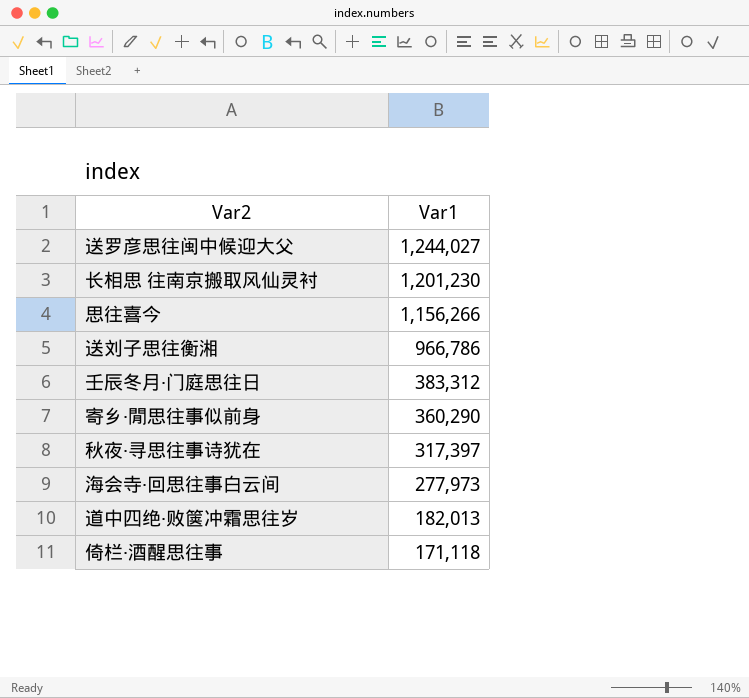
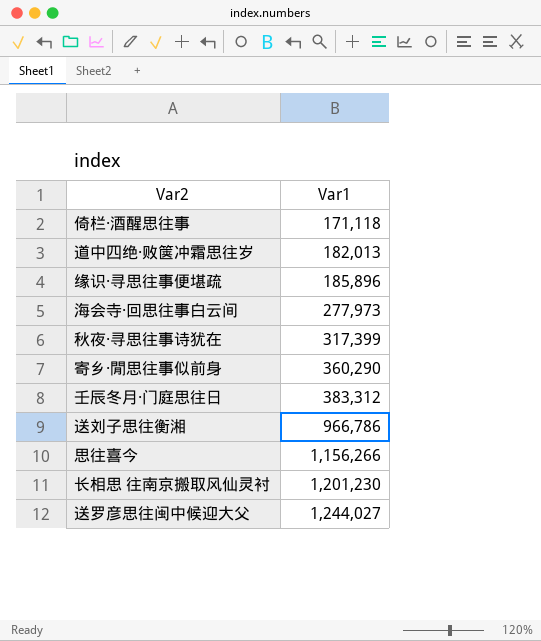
row order: Var1 descending -> Var1 ascending
row 缘识·寻思往事便堪疏: none -> 185,896
秋夜·寻思往事诗犹在 | Var1: 317,397 -> 317,399

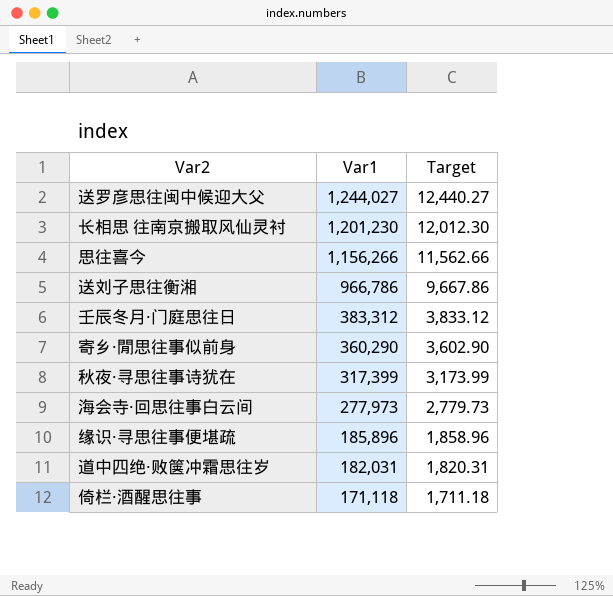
row order: Var1 ascending -> Var1 descending
column Target | formula: none -> [Var1] * 0.01
道中四绝·败箧冲霜思往岁 | Var1: 182,013 -> 182,031

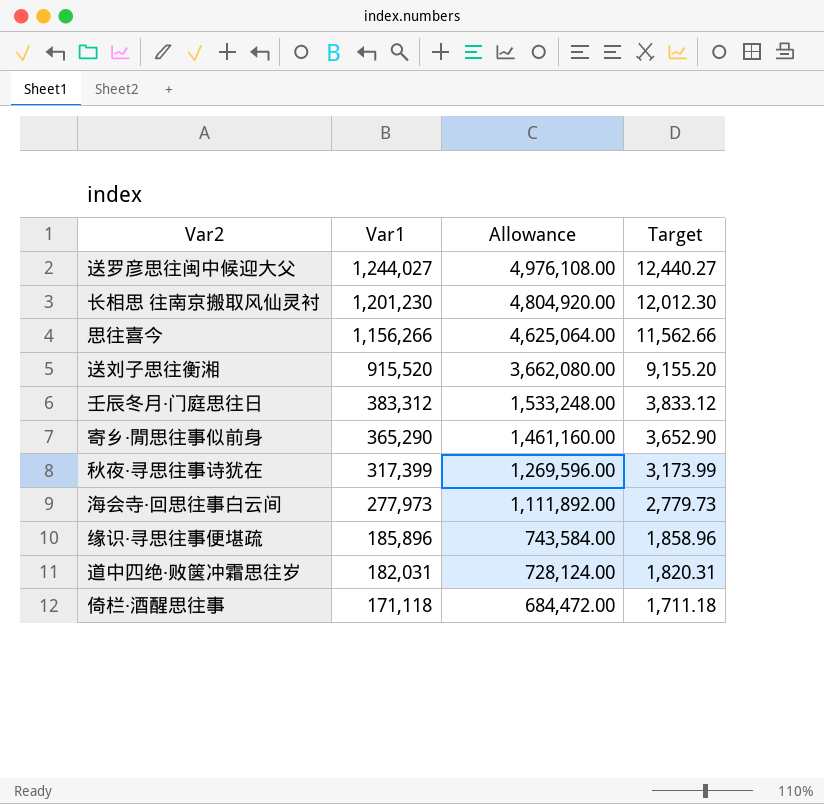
column Allowance | formula: none -> [Var1] * 4
送刘子思往衡湘 | Var1: 966,786 -> 915,520
送刘子思往衡湘 | Target: 9,667.86 -> 9,155.20
寄乡·閒思往事似前身 | Var1: 360,290 -> 365,290
寄乡·閒思往事似前身 | Target: 3,602.90 -> 3,652.90

